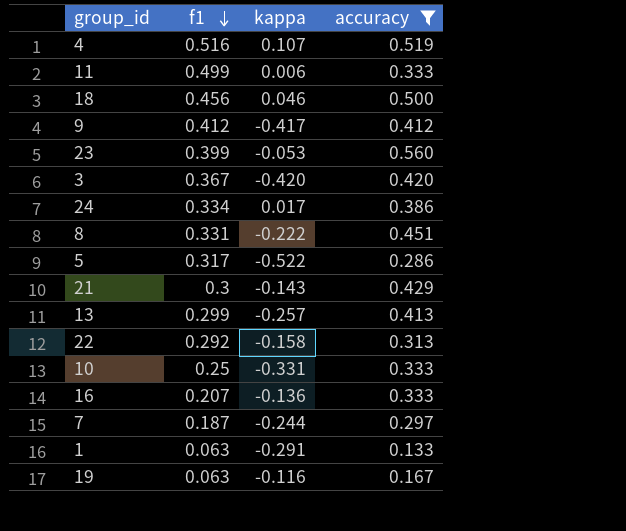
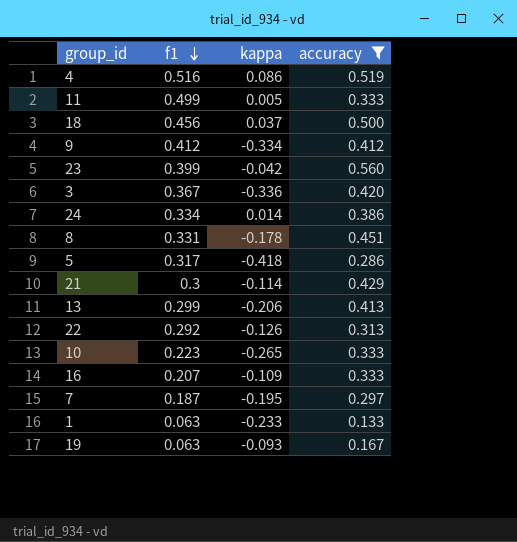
4 | kappa: 0.107 -> 0.086
11 | kappa: 0.006 -> 0.005
18 | kappa: 0.046 -> 0.037
9 | kappa: -0.417 -> -0.334
23 | kappa: -0.053 -> -0.042
3 | kappa: -0.420 -> -0.336
24 | kappa: 0.017 -> 0.014
8 | kappa: -0.222 -> -0.178
5 | kappa: -0.522 -> -0.418
21 | kappa: -0.143 -> -0.114
13 | kappa: -0.257 -> -0.206
22 | kappa: -0.158 -> -0.126
10 | f1: 0.25 -> 0.223
10 | kappa: -0.331 -> -0.265
16 | kappa: -0.136 -> -0.109
7 | kappa: -0.244 -> -0.195
1 | kappa: -0.291 -> -0.233
19 | kappa: -0.116 -> -0.093

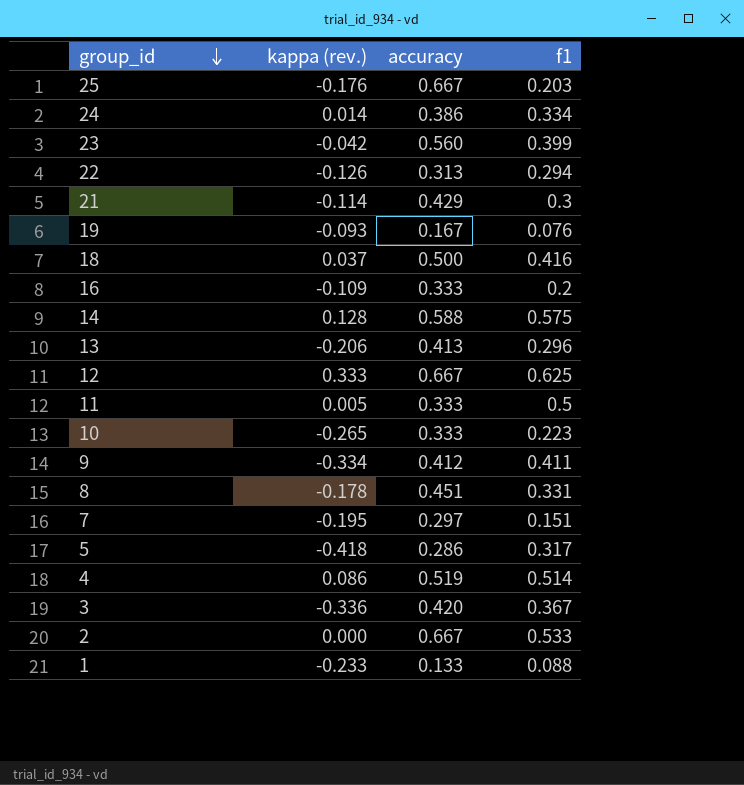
filter: accuracy <= 0.560 -> none
row order: f1 descending -> group_id descending
column name: kappa -> kappa (rev.)
column f1 | position: 2 -> 4
22 | f1: 0.292 -> 0.294
19 | f1: 0.063 -> 0.076
18 | f1: 0.456 -> 0.416
16 | f1: 0.207 -> 0.2
13 | f1: 0.299 -> 0.296
11 | f1: 0.499 -> 0.5
9 | f1: 0.412 -> 0.411
7 | f1: 0.187 -> 0.151
4 | f1: 0.516 -> 0.514
1 | f1: 0.063 -> 0.088

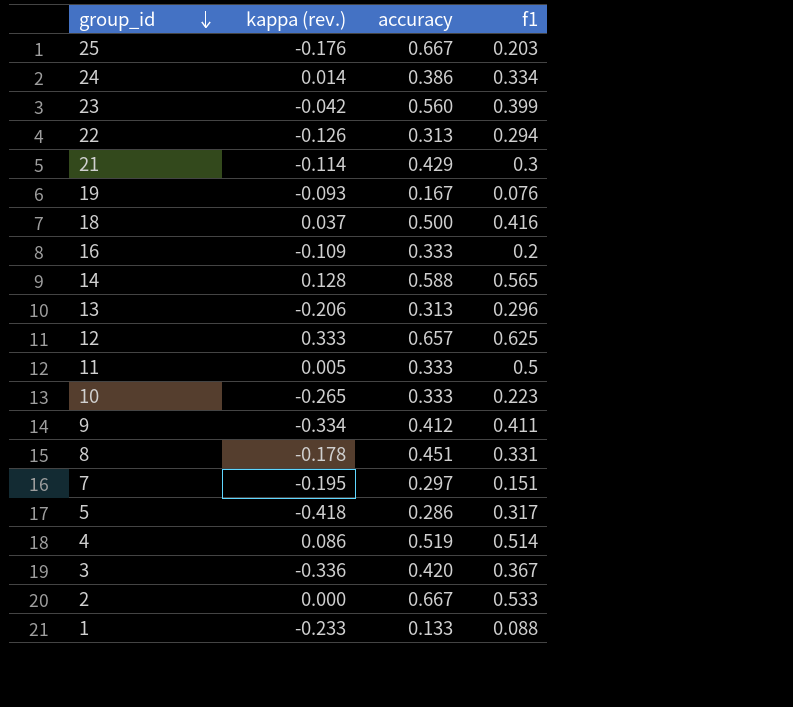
14 | f1: 0.575 -> 0.565
13 | accuracy: 0.413 -> 0.313
12 | accuracy: 0.667 -> 0.657

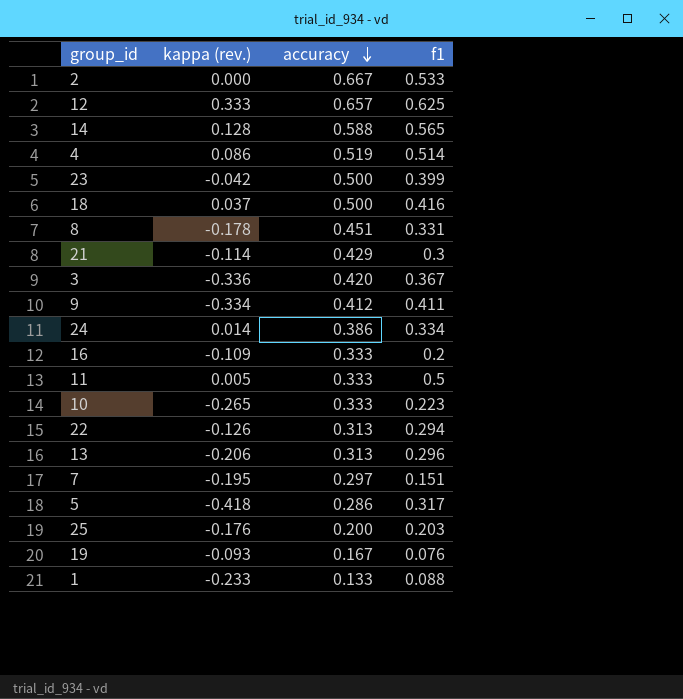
row order: group_id descending -> accuracy descending
23 | accuracy: 0.560 -> 0.500
25 | accuracy: 0.667 -> 0.200

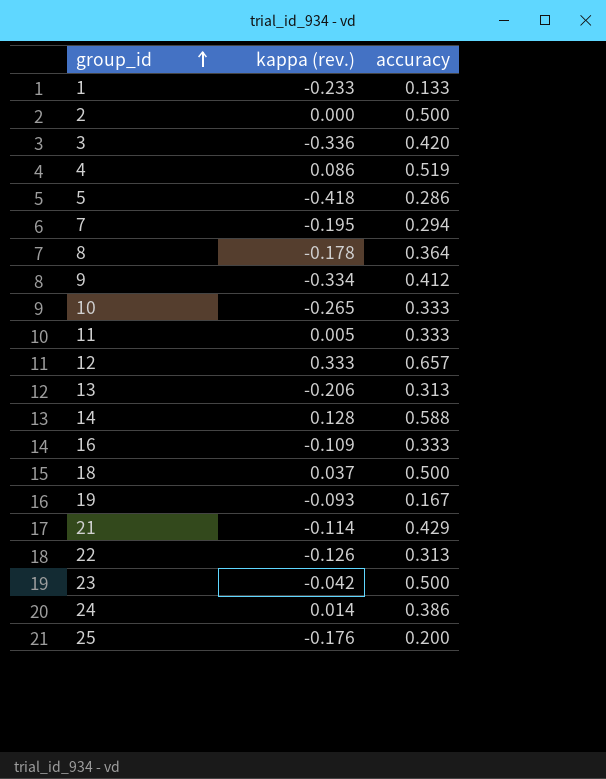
row order: accuracy descending -> group_id ascending
column f1 | position: 4 -> none
2 | accuracy: 0.667 -> 0.500
7 | accuracy: 0.297 -> 0.294
8 | accuracy: 0.451 -> 0.364

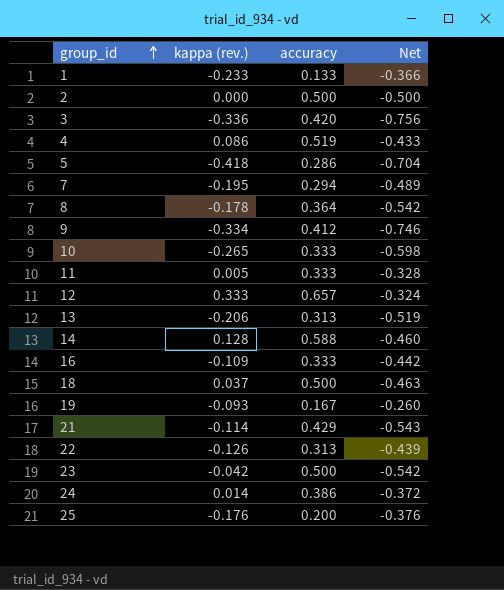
column Net | formula: none -> [kappa (rev.)] - [accuracy]

